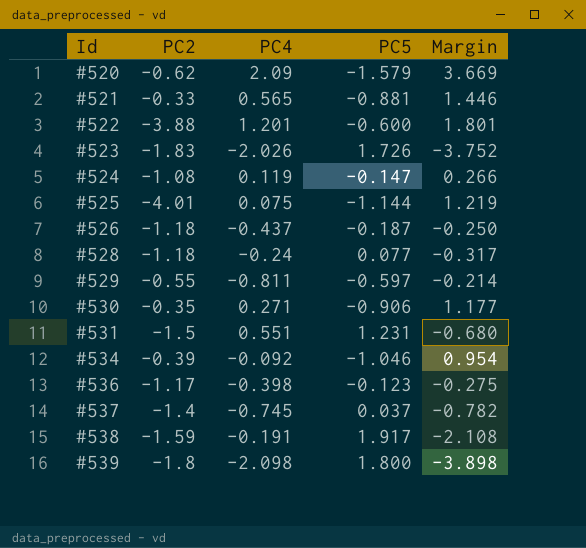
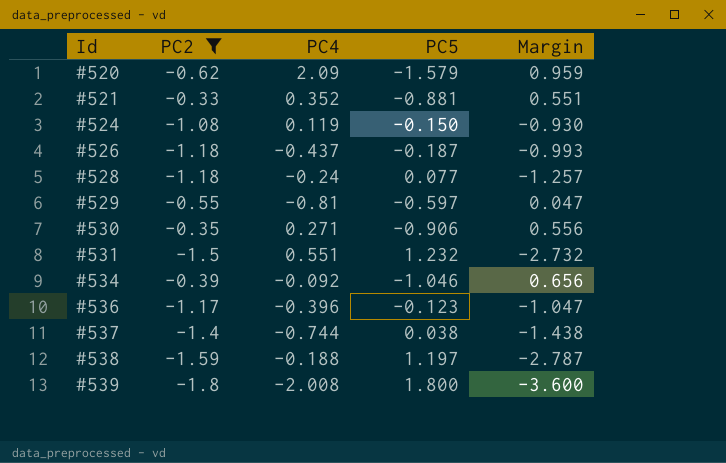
filter: none -> PC2 >= -1.8
column Margin | formula: [PC4] - [PC5] -> [PC2] - [PC5]
#521 | PC4: 0.565 -> 0.352
#524 | PC5: -0.147 -> -0.150
#529 | PC4: -0.811 -> -0.81
#531 | PC5: 1.231 -> 1.232
#536 | PC4: -0.398 -> -0.396
#537 | PC4: -0.745 -> -0.744
#537 | PC5: 0.037 -> 0.038
#538 | PC4: -0.191 -> -0.188
#538 | PC5: 1.917 -> 1.197
#539 | PC4: -2.098 -> -2.008

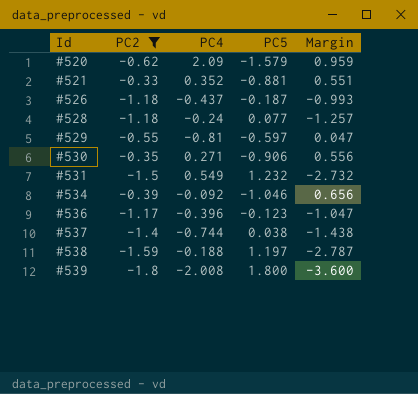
row #524: -1.08 | 0.119 | -0.150 | -0.930 -> none
#531 | PC4: 0.551 -> 0.549

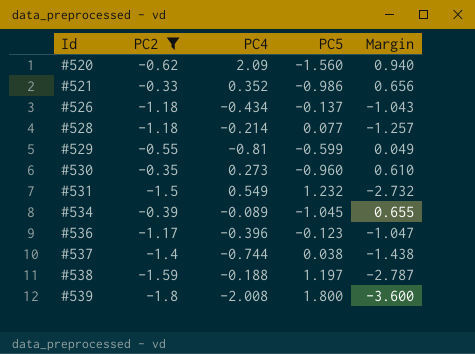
#520 | PC5: -1.579 -> -1.560
#520 | Margin: 0.959 -> 0.940
#521 | PC5: -0.881 -> -0.986
#521 | Margin: 0.551 -> 0.656
#526 | PC4: -0.437 -> -0.434
#526 | PC5: -0.187 -> -0.137
#526 | Margin: -0.993 -> -1.043
#528 | PC4: -0.24 -> -0.214
#529 | PC5: -0.597 -> -0.599
#529 | Margin: 0.047 -> 0.049
#530 | PC4: 0.271 -> 0.273
#530 | PC5: -0.906 -> -0.960
#530 | Margin: 0.556 -> 0.610
#534 | PC4: -0.092 -> -0.089
#534 | PC5: -1.046 -> -1.045
#534 | Margin: 0.656 -> 0.655

